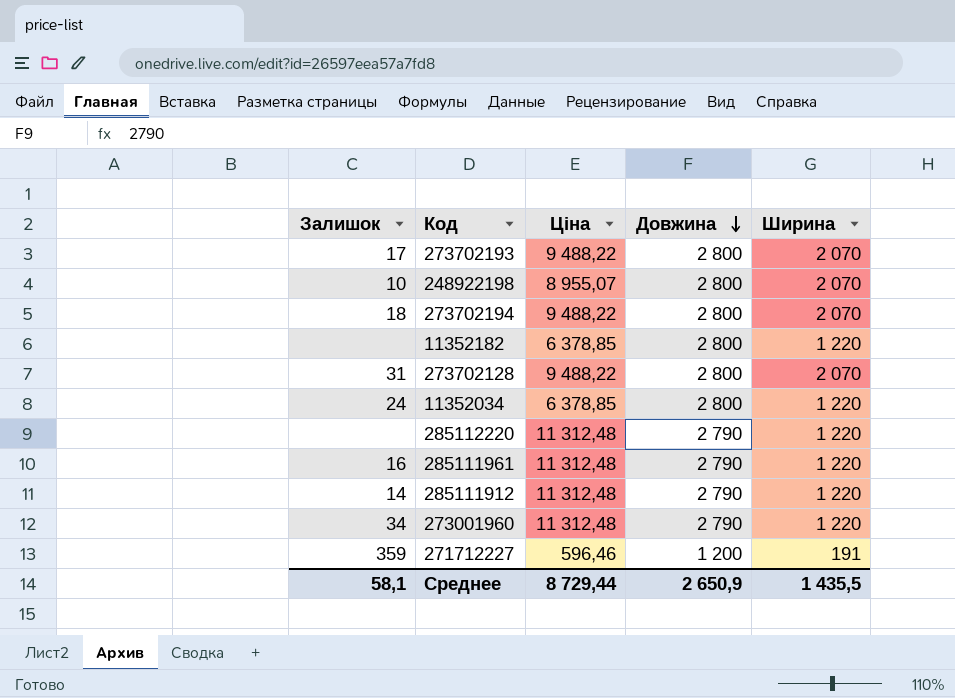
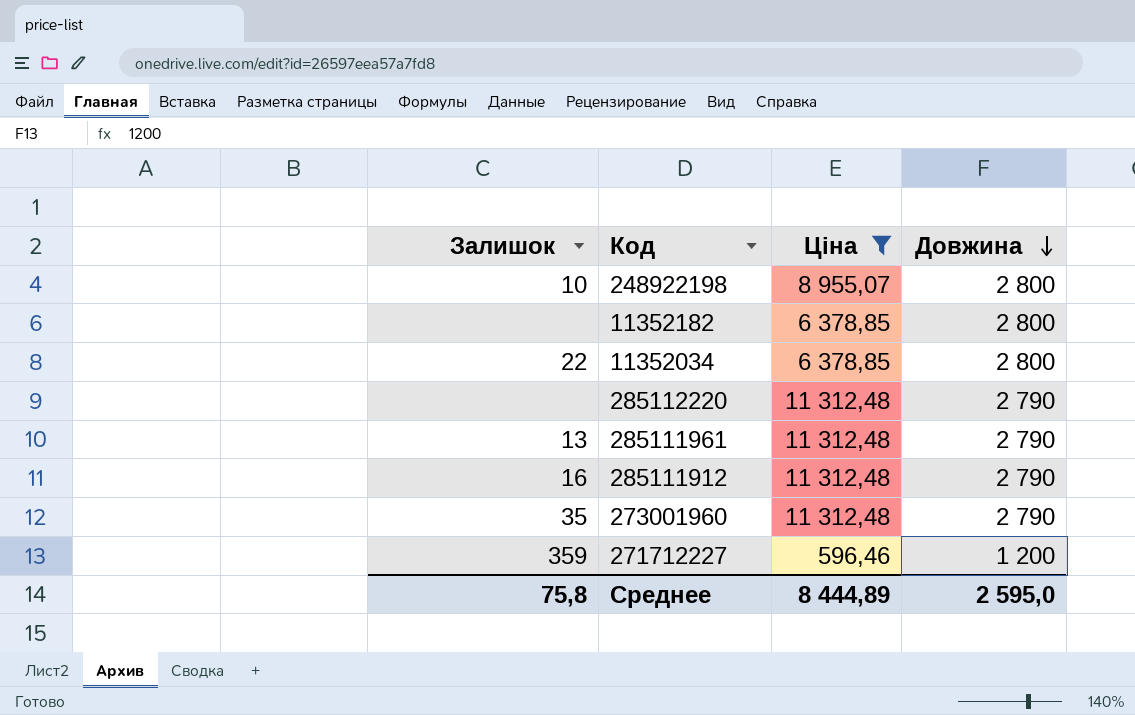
filter: none -> Ціна != 9 488,22
column Ширина | position: 5 -> none
11352034 | Залишок: 24 -> 22
285111961 | Залишок: 16 -> 13
285111912 | Залишок: 14 -> 16
273001960 | Залишок: 34 -> 35
Среднее | Залишок: 58,1 -> 75,8
Среднее | Ціна: 8 729,44 -> 8 444,89
Среднее | Довжина: 2 650,9 -> 2 595,0

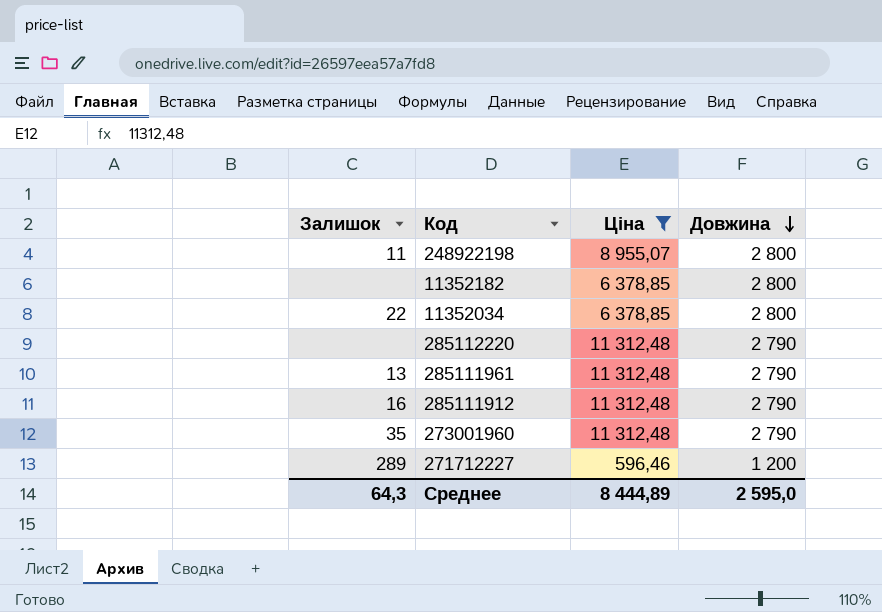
248922198 | Залишок: 10 -> 11
271712227 | Залишок: 359 -> 289
Среднее | Залишок: 75,8 -> 64,3

